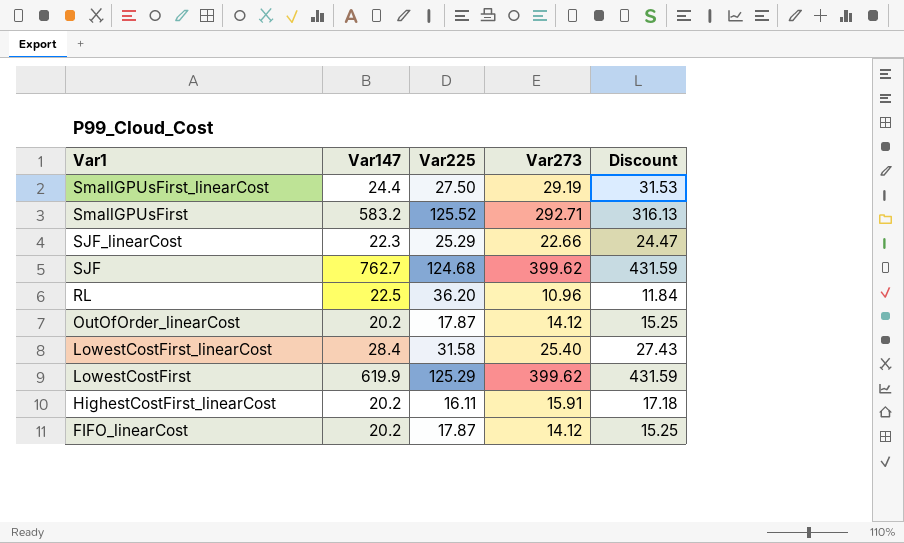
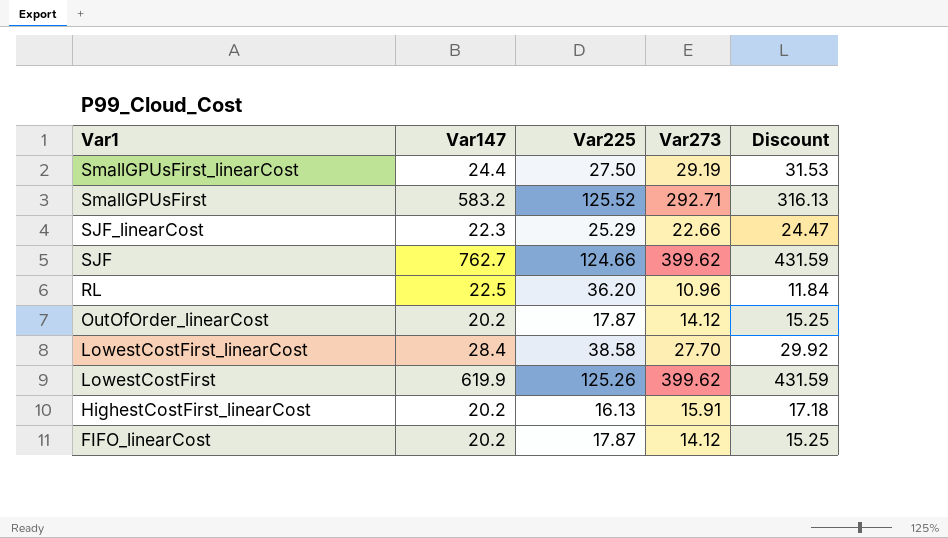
SJF | Var225: 124.68 -> 124.66
LowestCostFirst_linearCost | Var225: 31.58 -> 38.58
LowestCostFirst_linearCost | Var273: 25.40 -> 27.70
LowestCostFirst_linearCost | Discount: 27.43 -> 29.92
LowestCostFirst | Var225: 125.29 -> 125.26
HighestCostFirst_linearCost | Var225: 16.11 -> 16.13

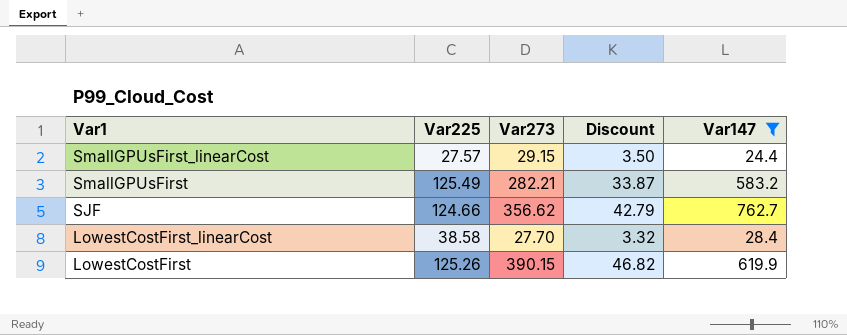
filter: none -> Var147 >= 24.4
column Discount | formula: [Var273] * 1.08 -> [Var273] * 0.12
column Var147 | position: 2 -> 5
SmallGPUsFirst_linearCost | Var225: 27.50 -> 27.57
SmallGPUsFirst_linearCost | Var273: 29.19 -> 29.15
SmallGPUsFirst | Var225: 125.52 -> 125.49
SmallGPUsFirst | Var273: 292.71 -> 282.21
SJF | Var273: 399.62 -> 356.62
LowestCostFirst | Var273: 399.62 -> 390.15

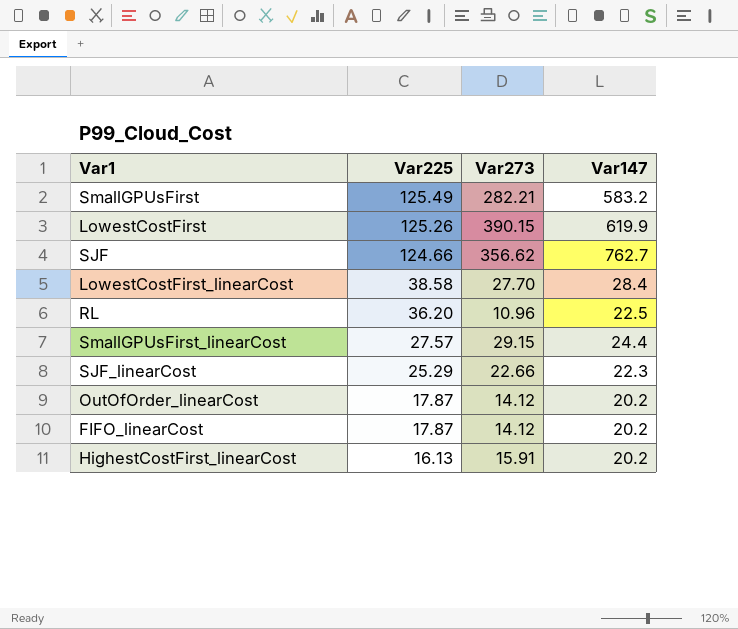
filter: Var147 >= 24.4 -> none
row order: Var1 descending -> Var225 descending
column Discount | formula: [Var273] * 0.12 -> none

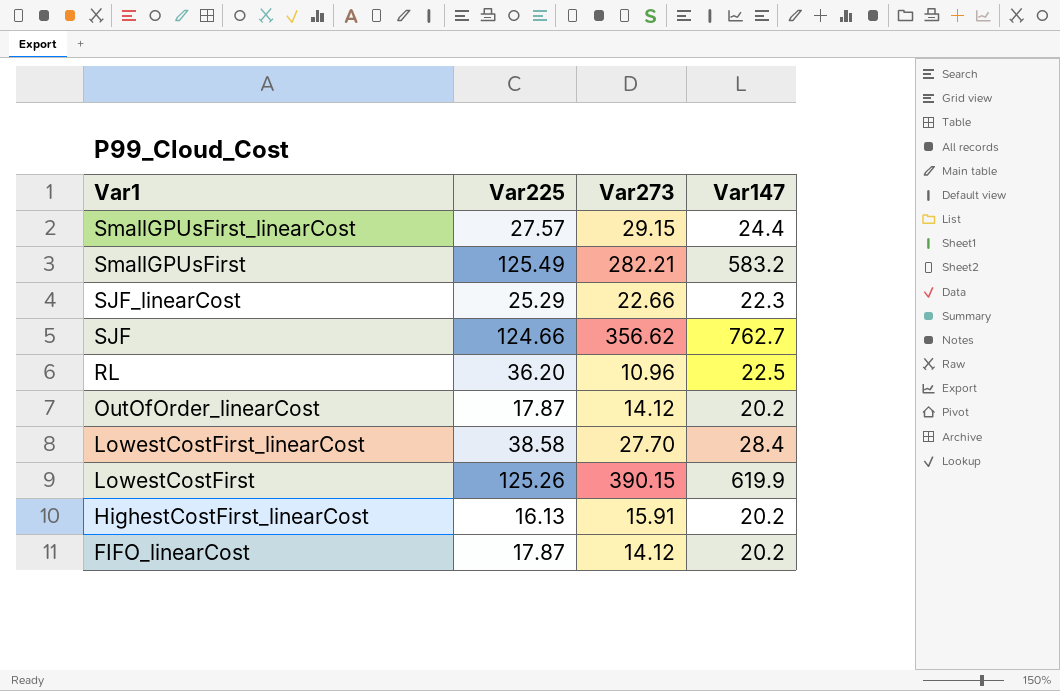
row order: Var225 descending -> Var1 descending

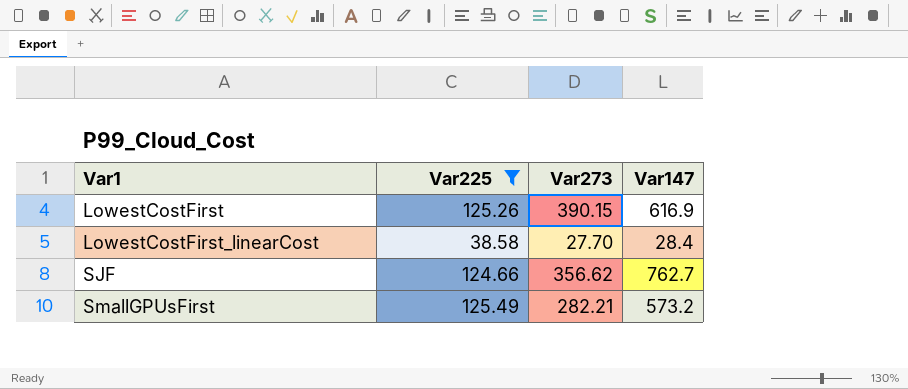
filter: none -> Var225 >= 38.58
row order: Var1 descending -> Var1 ascending
LowestCostFirst | Var147: 619.9 -> 616.9
SmallGPUsFirst | Var147: 583.2 -> 573.2

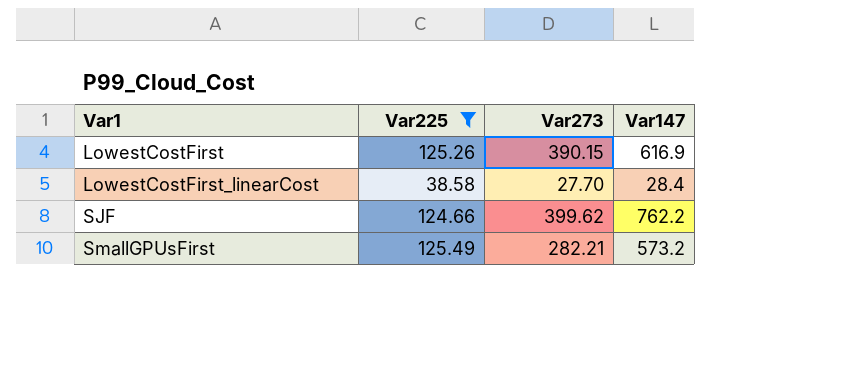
SJF | Var273: 356.62 -> 399.62
SJF | Var147: 762.7 -> 762.2

